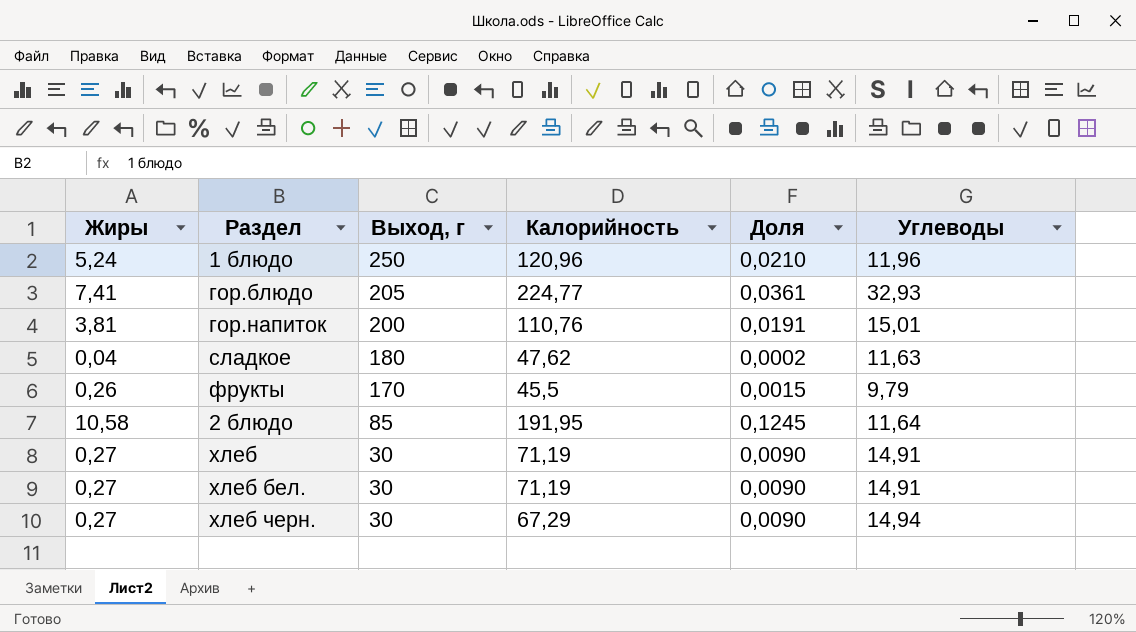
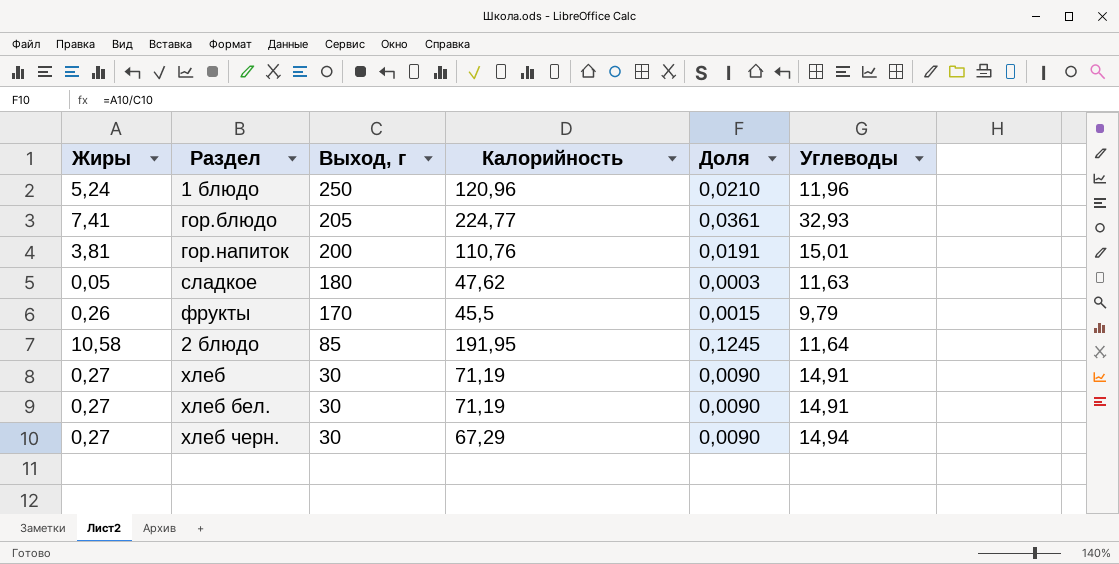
сладкое | Жиры: 0,04 -> 0,05
сладкое | Доля: 0,0002 -> 0,0003

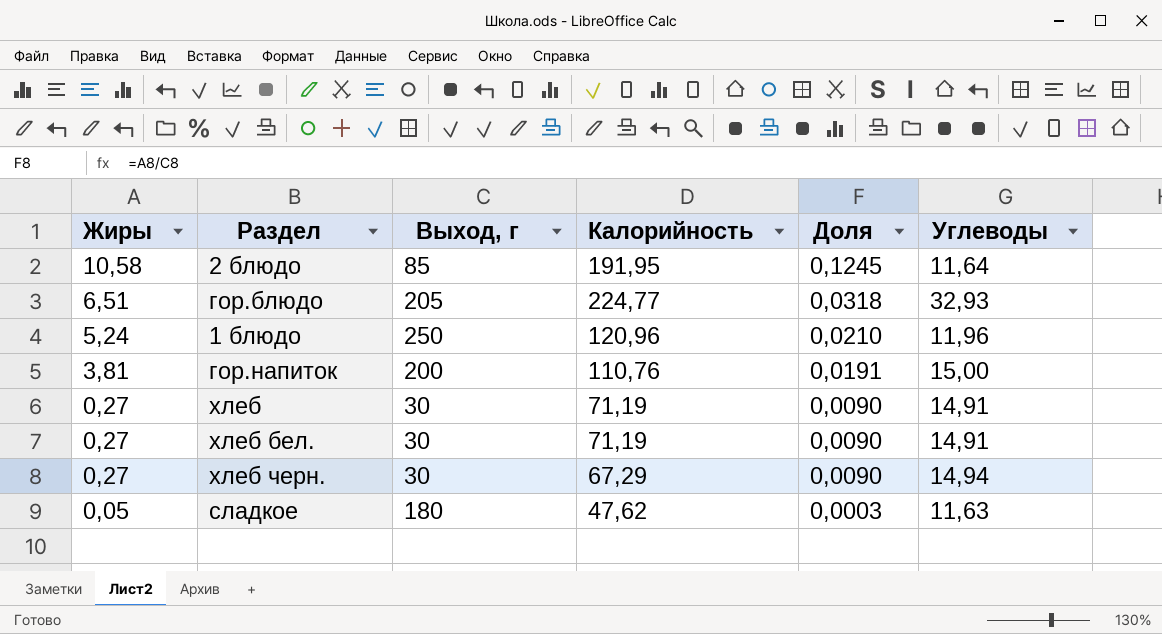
row order: Выход, г descending -> Жиры descending
row фрукты: 0,26 | 170 | 45,5 | 0,0015 | 9,79 -> none
гор.блюдо | Жиры: 7,41 -> 6,51
гор.блюдо | Доля: 0,0361 -> 0,0318
гор.напиток | Углеводы: 15,01 -> 15,00

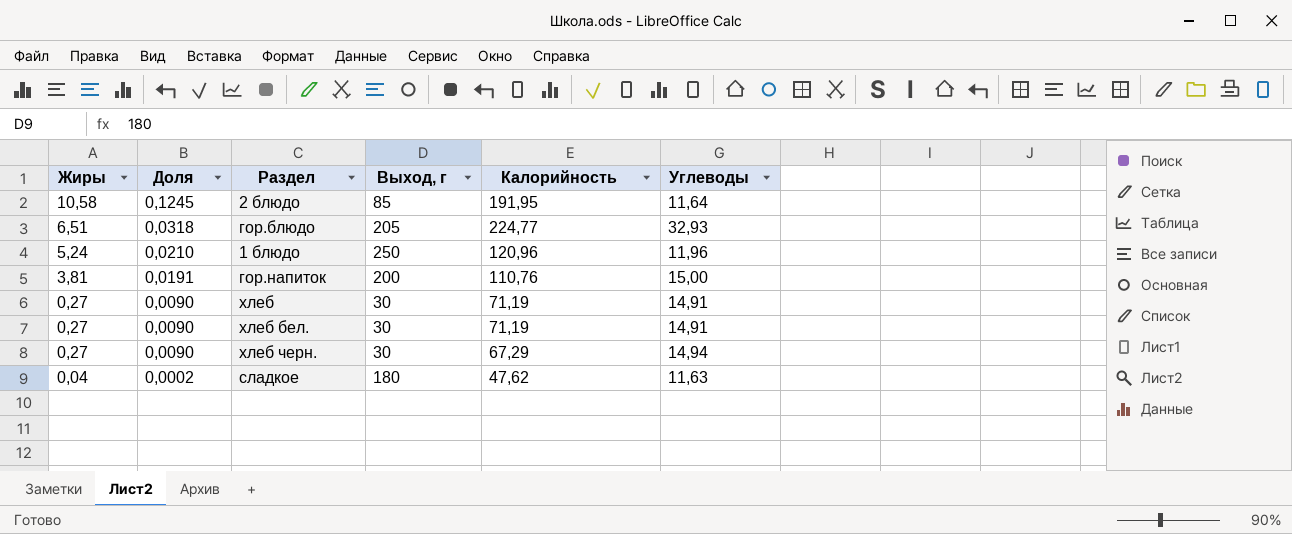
column Доля | position: 5 -> 2
сладкое | Жиры: 0,05 -> 0,04
сладкое | Доля: 0,0003 -> 0,0002

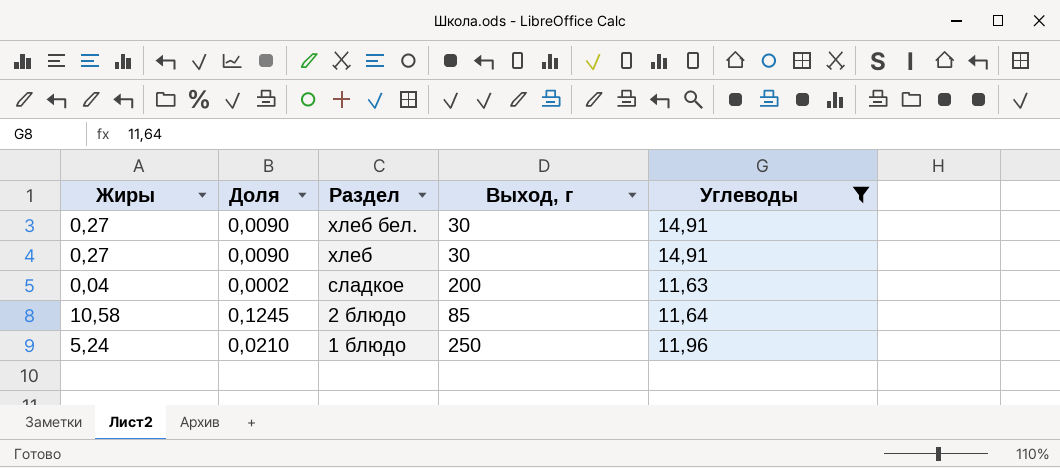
filter: none -> Углеводы <= 14,91
row order: Жиры descending -> Раздел descending
column Калорийность | position: 5 -> none
сладкое | Выход, г: 180 -> 200

